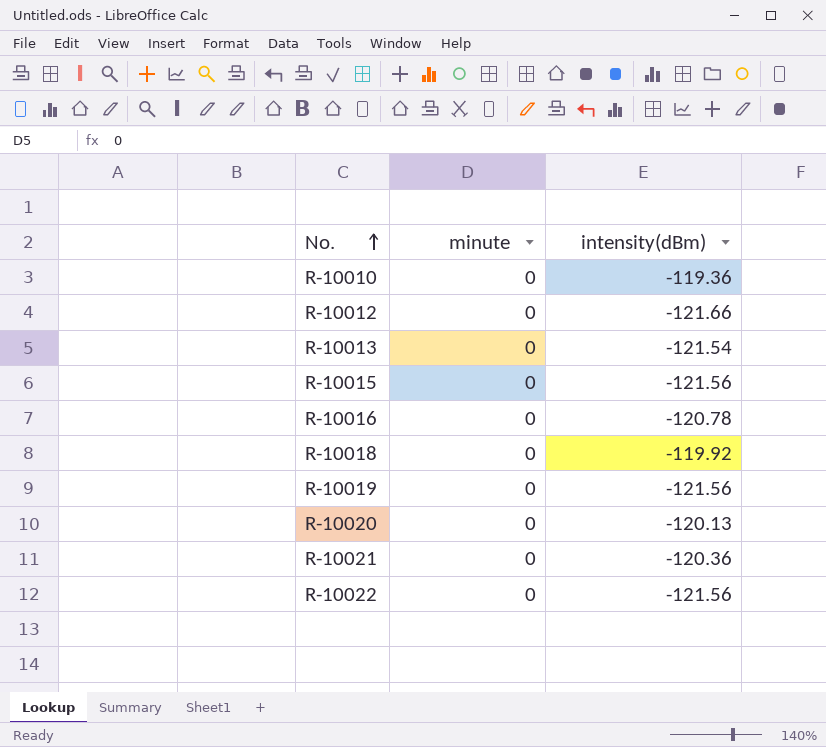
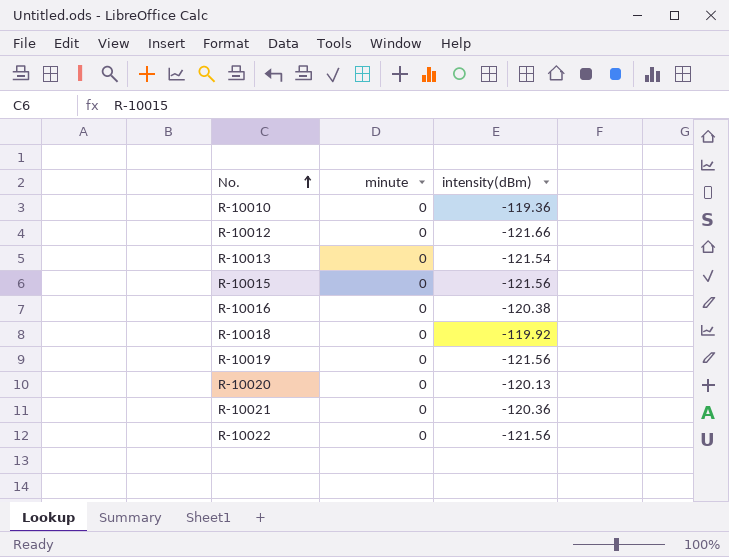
R-10016 | intensity(dBm): -120.78 -> -120.38

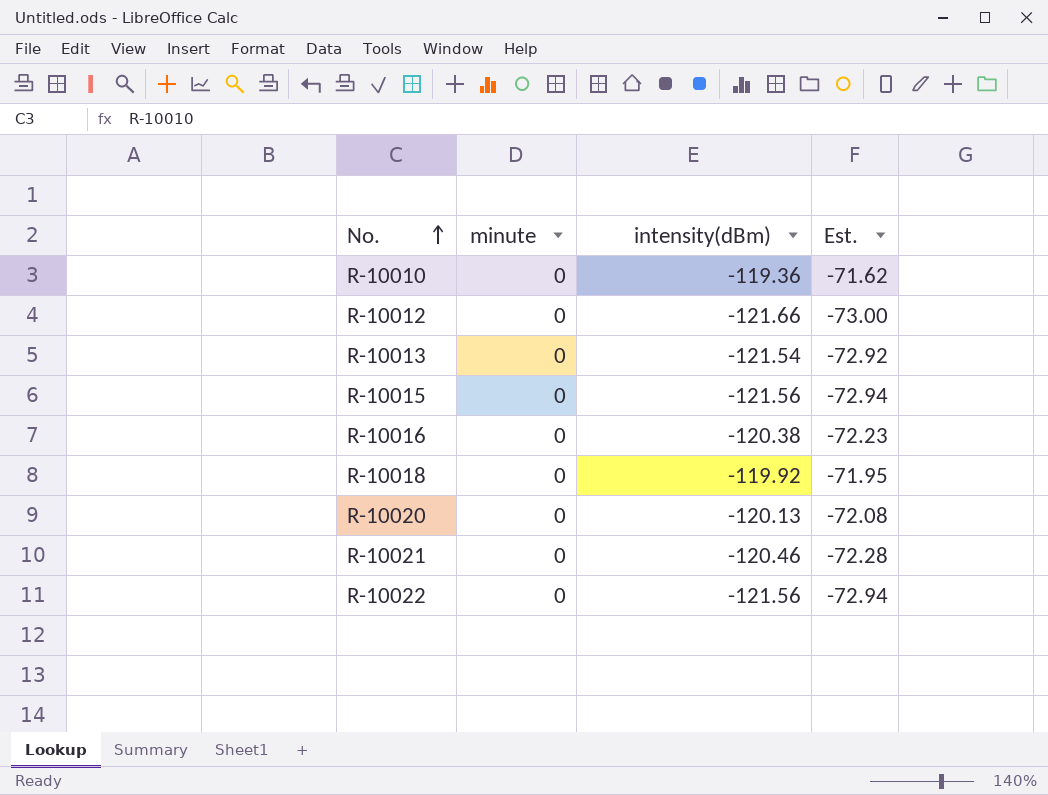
column Est. | formula: none -> [intensity(dBm)] * 0.6
row R-10019: 0 | -121.56 -> none
R-10021 | intensity(dBm): -120.36 -> -120.46

